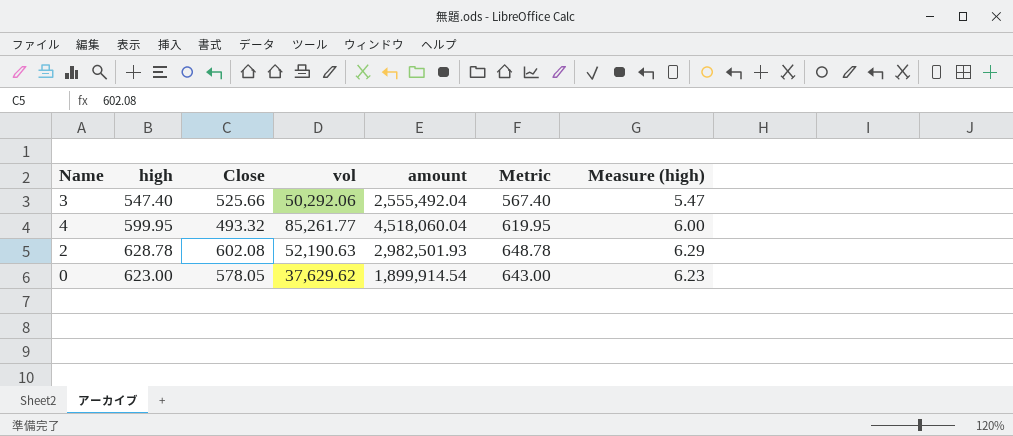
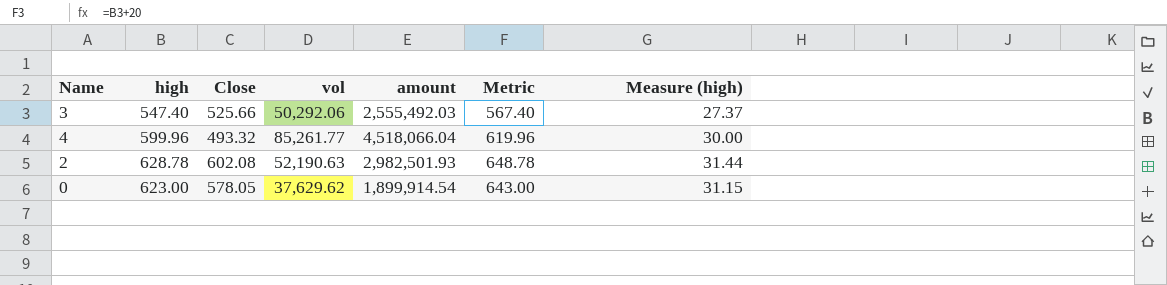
column Measure (high) | formula: [high] * 0.01 -> [high] * 0.05
3 | amount: 2,555,492.04 -> 2,555,492.03
4 | high: 599.95 -> 599.96
4 | amount: 4,518,060.04 -> 4,518,066.04
4 | Metric: 619.95 -> 619.96

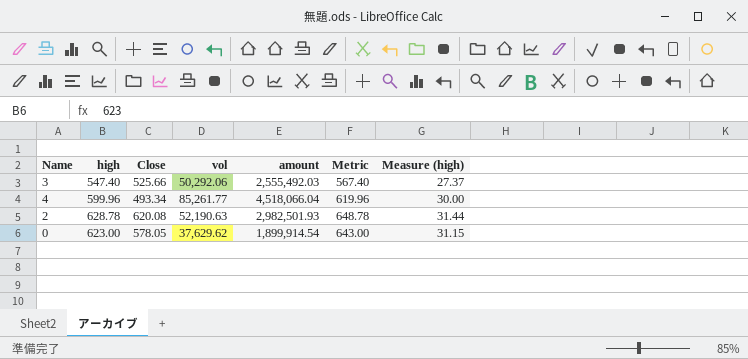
4 | Close: 493.32 -> 493.34
2 | Close: 602.08 -> 620.08

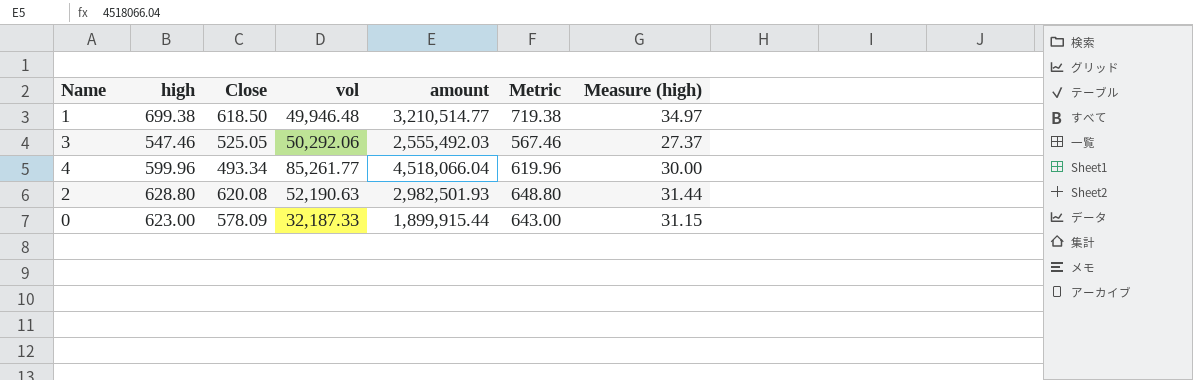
row 1: none -> 699.38 | 618.50 | 49,946.48 | 3,210,514.77 | 719.38 | 34.97
3 | high: 547.40 -> 547.46
3 | Close: 525.66 -> 525.05
3 | Metric: 567.40 -> 567.46
2 | high: 628.78 -> 628.80
2 | Metric: 648.78 -> 648.80
0 | Close: 578.05 -> 578.09
0 | vol: 37,629.62 -> 32,187.33
0 | amount: 1,899,914.54 -> 1,899,915.44

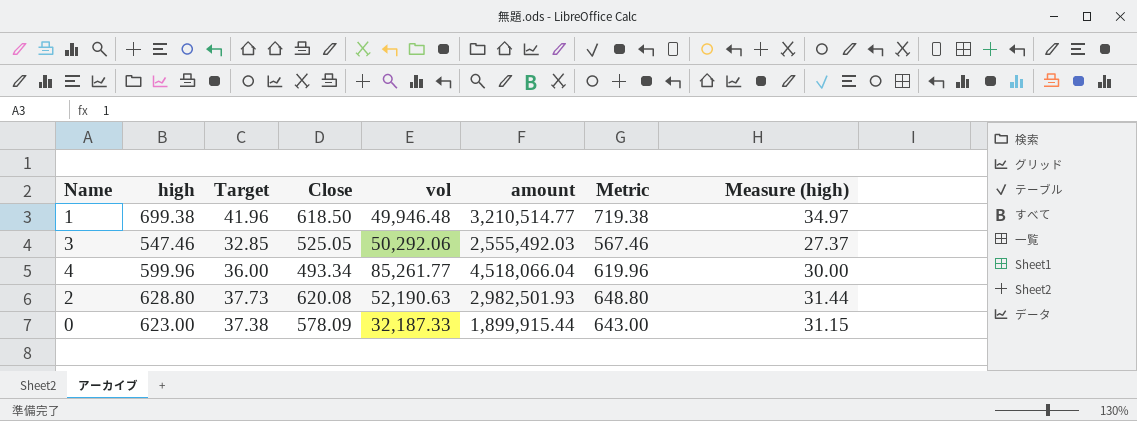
column Target | formula: none -> [high] * 0.06

